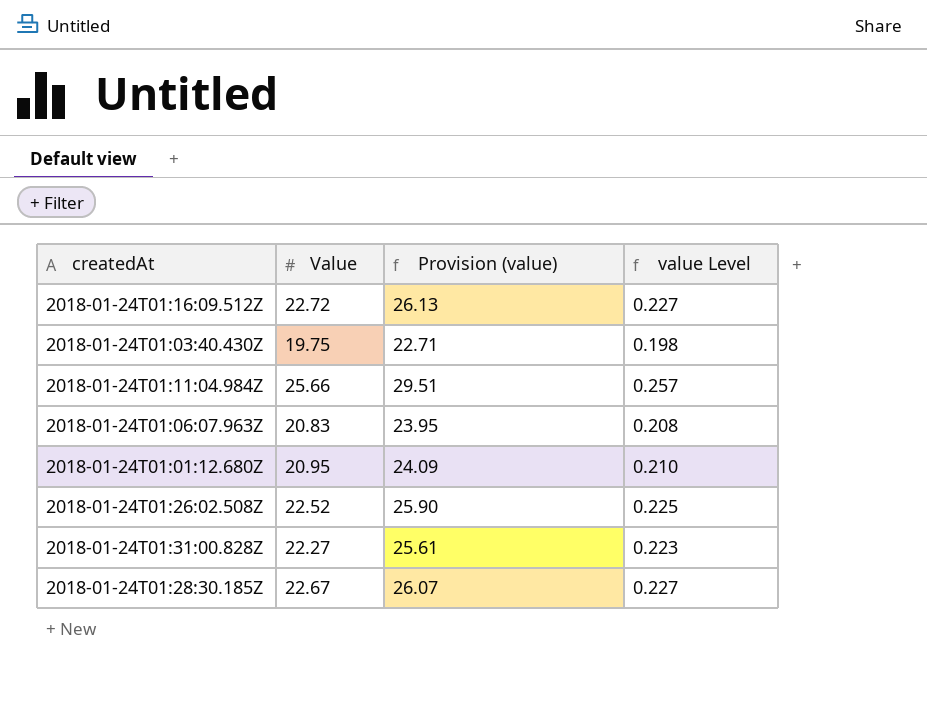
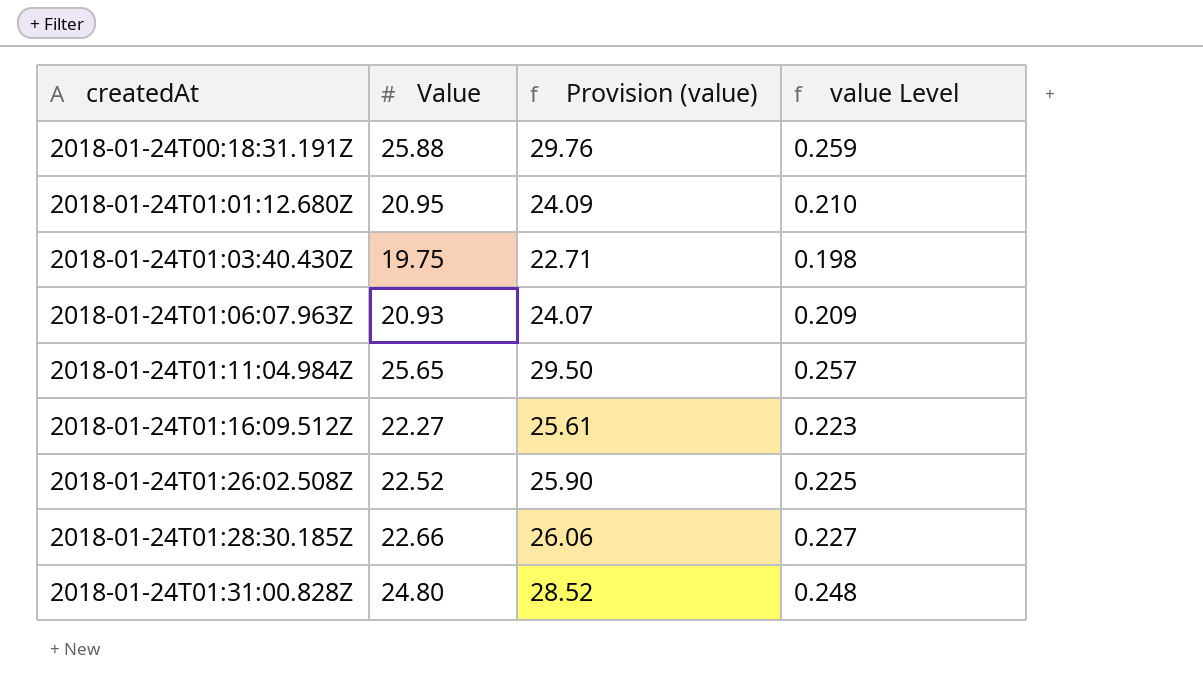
row order: none -> createdAt ascending
row 2018-01-24T00:18:31.191Z: none -> 25.88 | 29.76 | 0.259
2018-01-24T01:06:07.963Z | Value: 20.83 -> 20.93
2018-01-24T01:06:07.963Z | Provision (value): 23.95 -> 24.07
2018-01-24T01:06:07.963Z | value Level: 0.208 -> 0.209
2018-01-24T01:11:04.984Z | Value: 25.66 -> 25.65
2018-01-24T01:11:04.984Z | Provision (value): 29.51 -> 29.50
2018-01-24T01:16:09.512Z | Value: 22.72 -> 22.27
2018-01-24T01:16:09.512Z | Provision (value): 26.13 -> 25.61
2018-01-24T01:16:09.512Z | value Level: 0.227 -> 0.223
2018-01-24T01:28:30.185Z | Value: 22.67 -> 22.66
2018-01-24T01:28:30.185Z | Provision (value): 26.07 -> 26.06
2018-01-24T01:31:00.828Z | Value: 22.27 -> 24.80
2018-01-24T01:31:00.828Z | Provision (value): 25.61 -> 28.52
2018-01-24T01:31:00.828Z | value Level: 0.223 -> 0.248

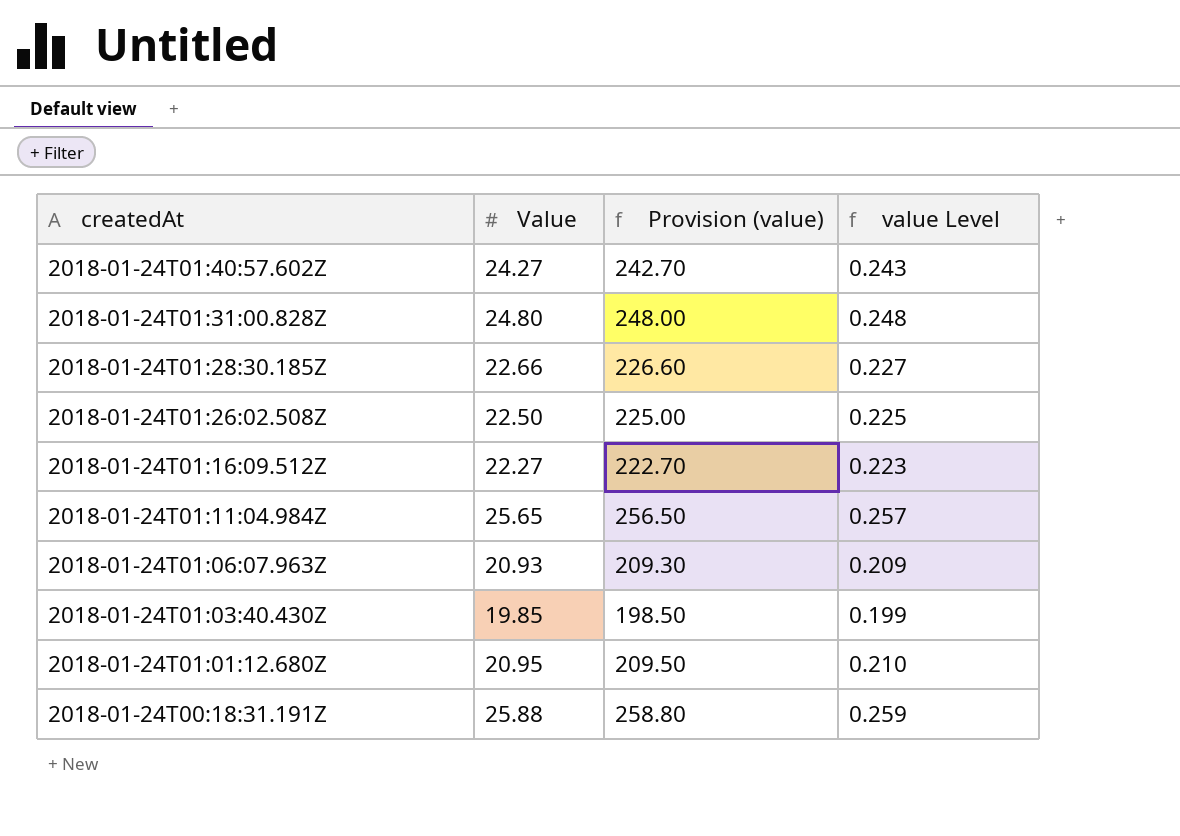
row order: createdAt ascending -> createdAt descending
column Provision (value) | formula: [Value] * 1.15 -> [Value] * 10
row 2018-01-24T01:40:57.602Z: none -> 24.27 | 242.70 | 0.243
2018-01-24T01:26:02.508Z | Value: 22.52 -> 22.50
2018-01-24T01:03:40.430Z | Value: 19.75 -> 19.85
2018-01-24T01:03:40.430Z | value Level: 0.198 -> 0.199

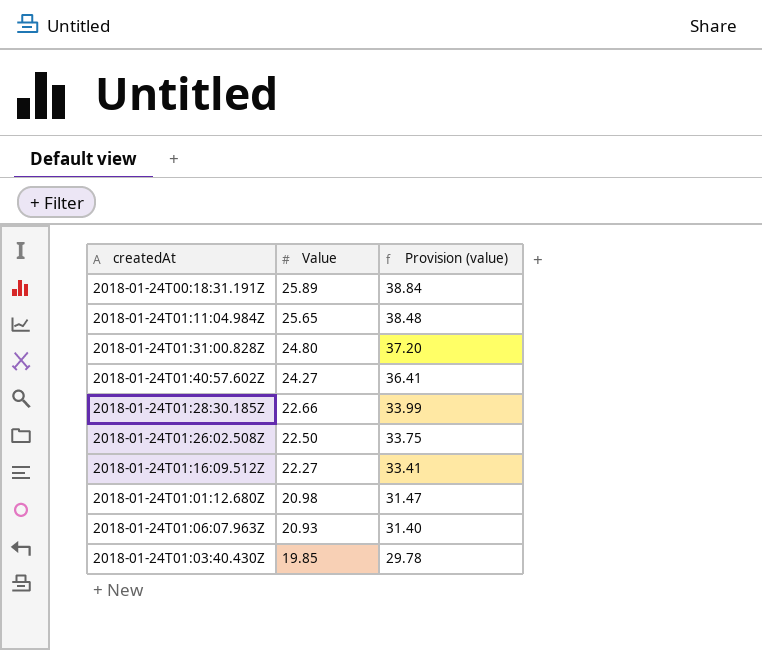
row order: createdAt descending -> Value descending
column value Level | formula: [Value] * 0.01 -> none
column Provision (value) | formula: [Value] * 10 -> [Value] * 1.5
2018-01-24T00:18:31.191Z | Value: 25.88 -> 25.89
2018-01-24T01:01:12.680Z | Value: 20.95 -> 20.98

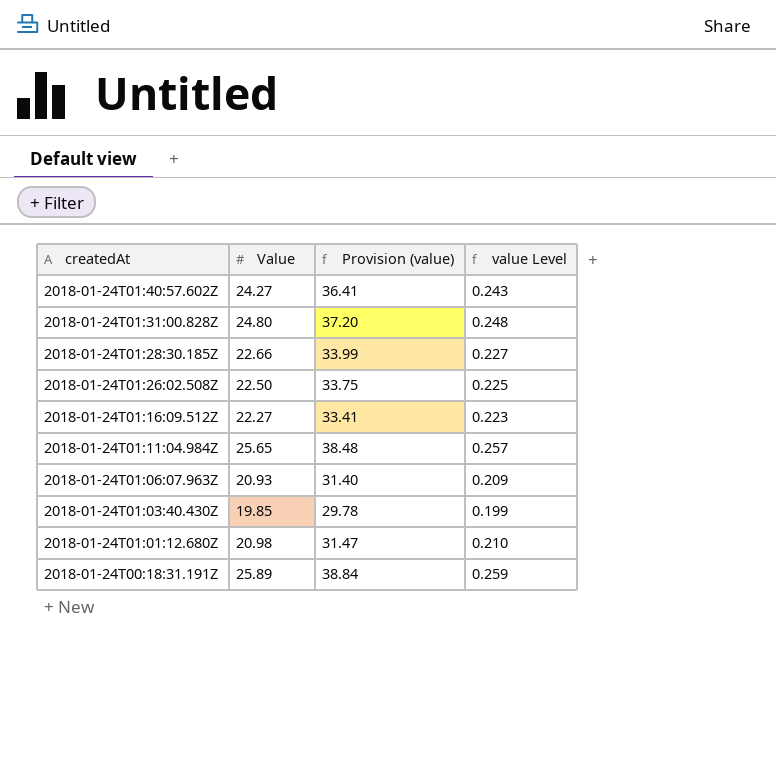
row order: Value descending -> createdAt descending
column value Level | formula: none -> [Value] * 0.01

